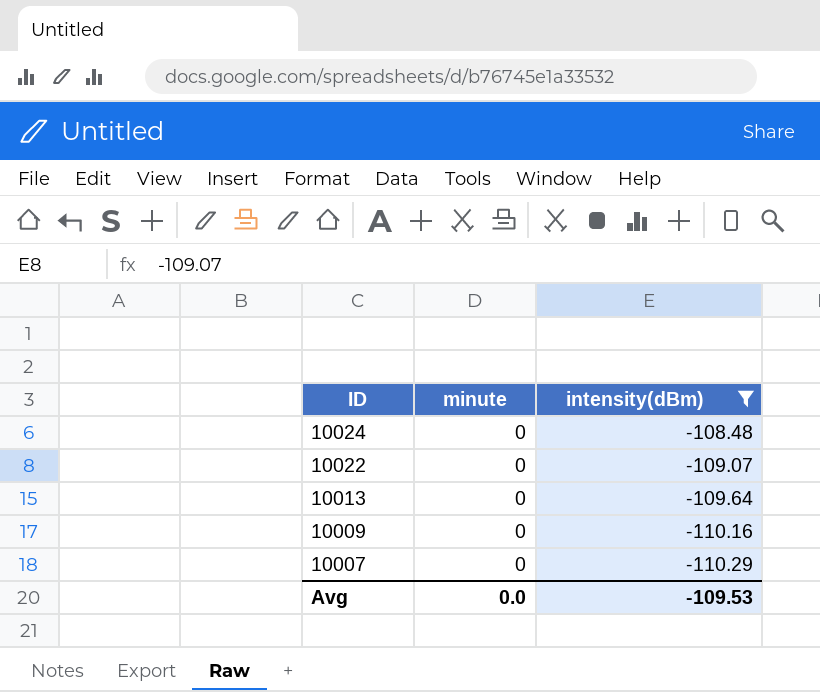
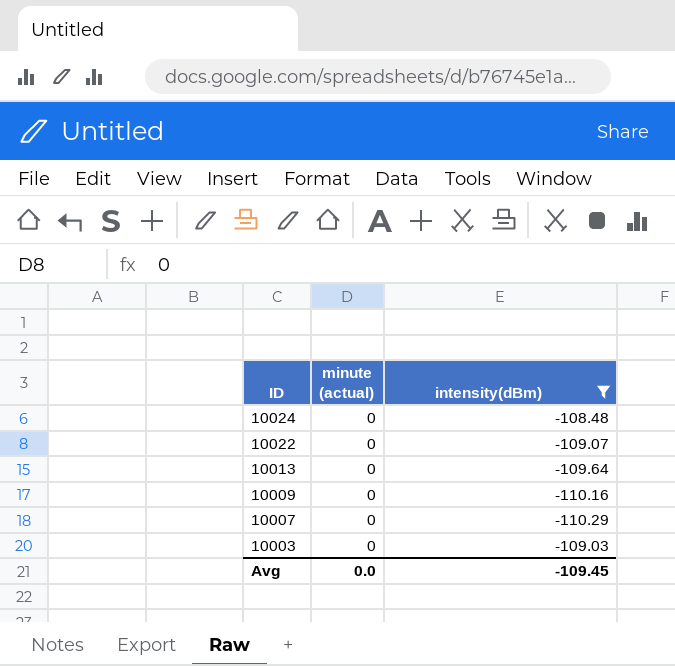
column name: minute -> minute (actual)
row 10003: none -> 0 | -109.03
Avg | intensity(dBm): -109.53 -> -109.45

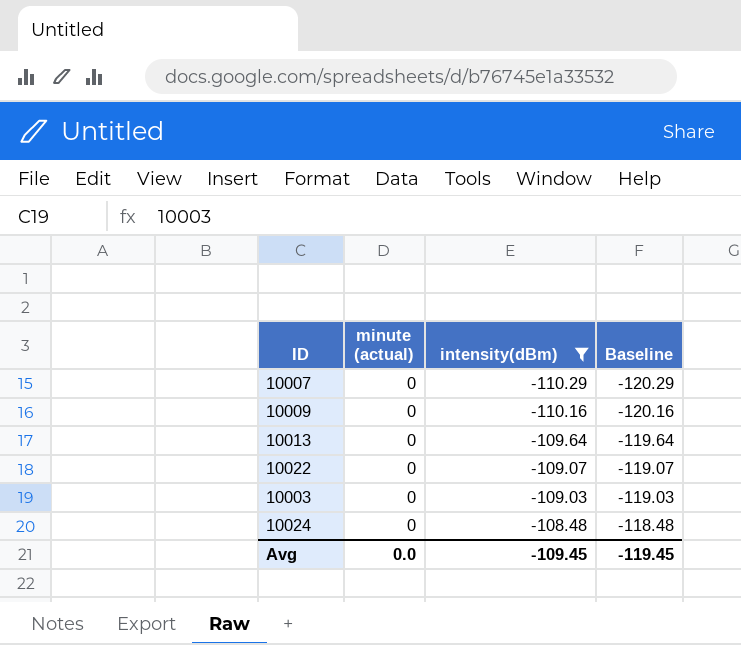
row order: ID descending -> intensity(dBm) ascending
column Baseline | formula: none -> [intensity(dBm)] - 10

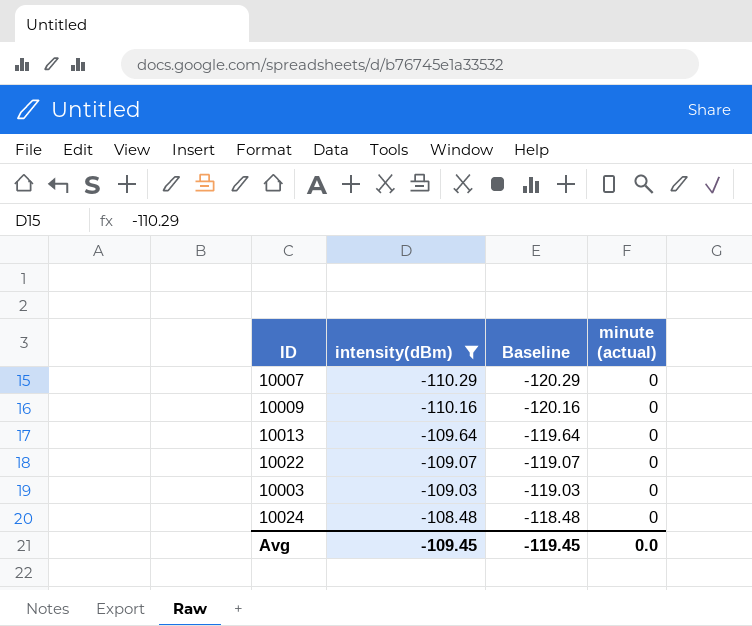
column minute (actual) | position: 2 -> 4

